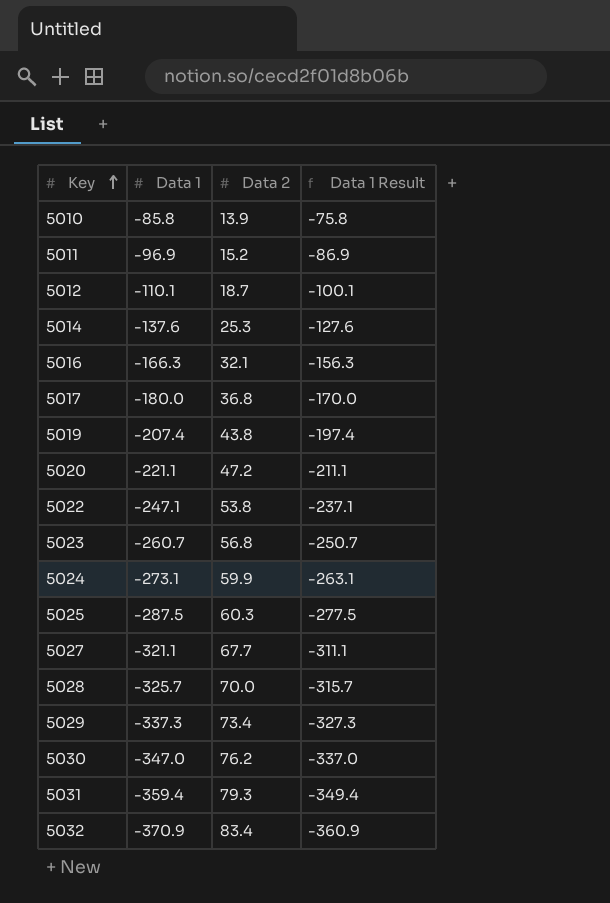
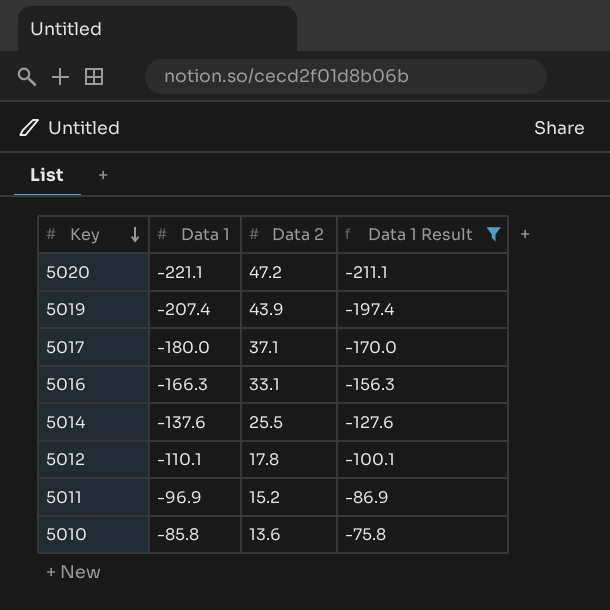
filter: none -> Data 1 Result >= -211.1
row order: Key ascending -> Key descending
5019 | Data 2: 43.8 -> 43.9
5017 | Data 2: 36.8 -> 37.1
5016 | Data 2: 32.1 -> 33.1
5014 | Data 2: 25.3 -> 25.5
5012 | Data 2: 18.7 -> 17.8
5010 | Data 2: 13.9 -> 13.6

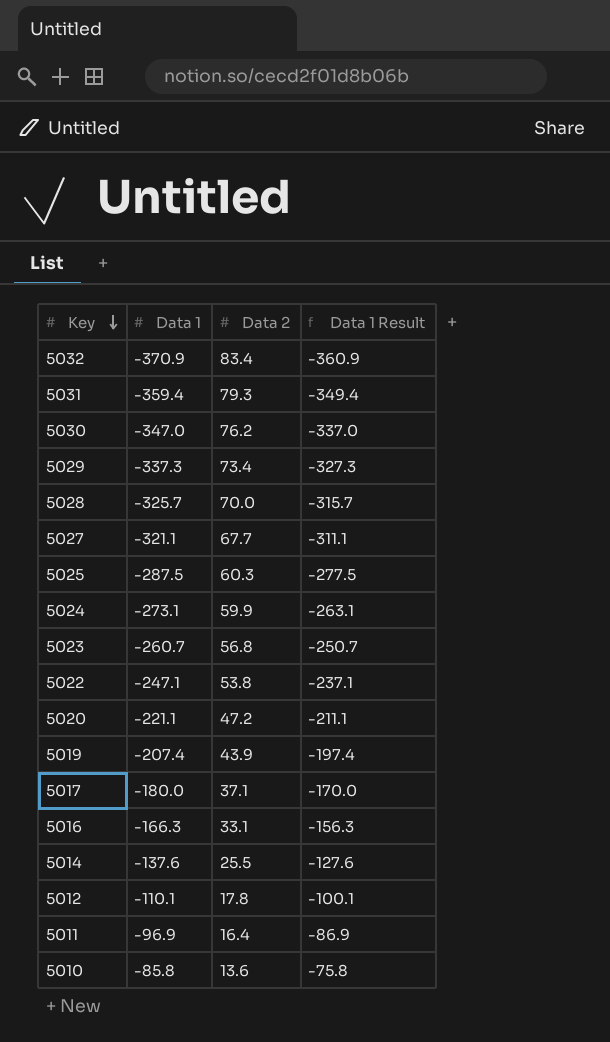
filter: Data 1 Result >= -211.1 -> none
5011 | Data 2: 15.2 -> 16.4

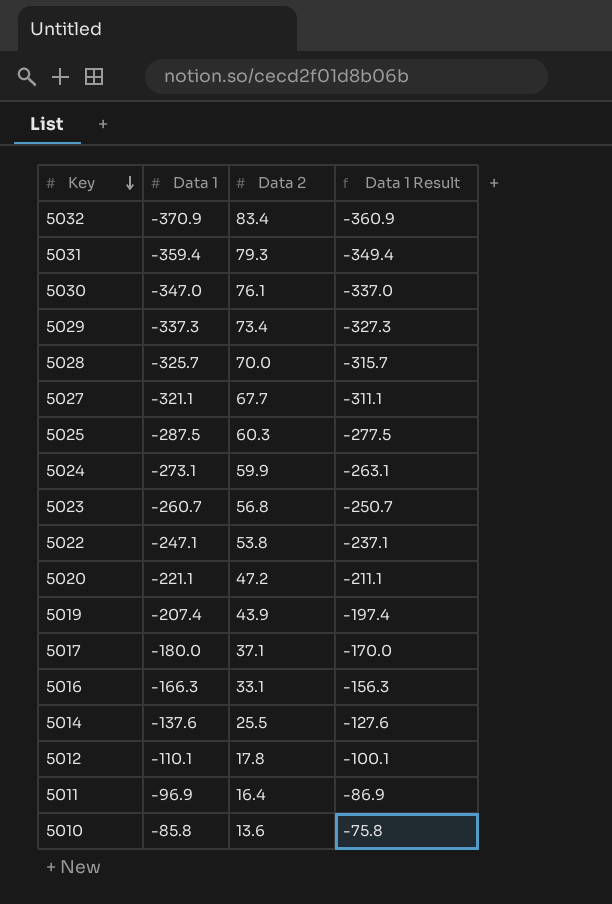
5030 | Data 2: 76.2 -> 76.1

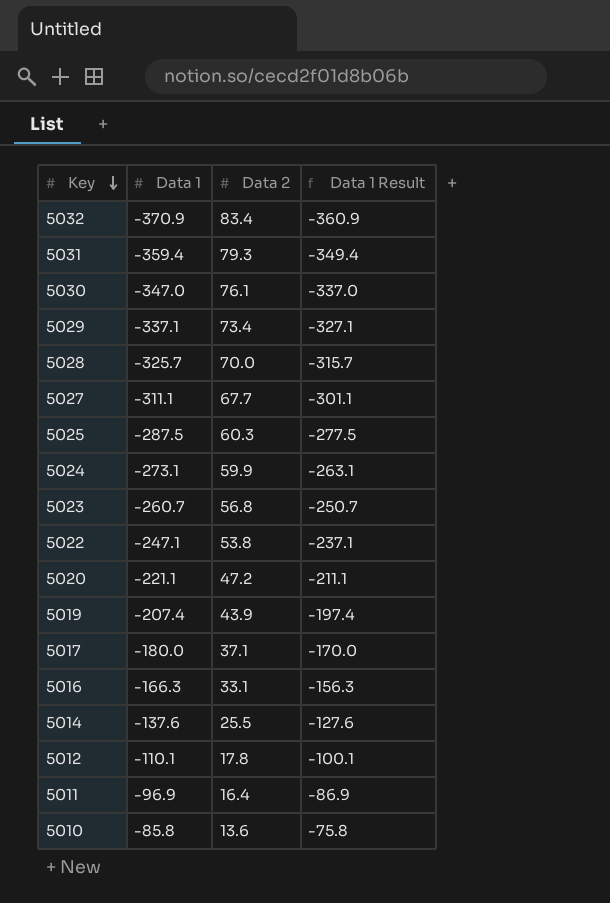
5029 | Data 1: -337.3 -> -337.1
5029 | Data 1 Result: -327.3 -> -327.1
5027 | Data 1: -321.1 -> -311.1
5027 | Data 1 Result: -311.1 -> -301.1

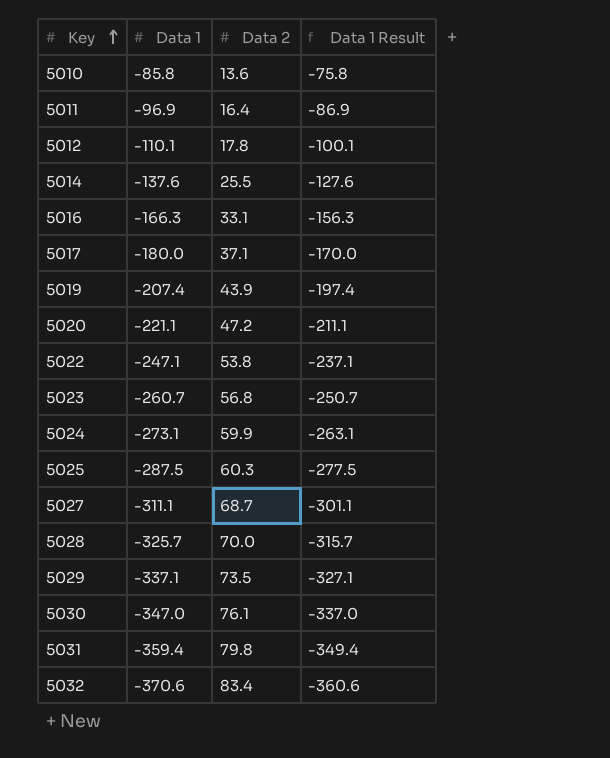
row order: Key descending -> Key ascending
5027 | Data 2: 67.7 -> 68.7
5029 | Data 2: 73.4 -> 73.5
5031 | Data 2: 79.3 -> 79.8
5032 | Data 1: -370.9 -> -370.6
5032 | Data 1 Result: -360.9 -> -360.6

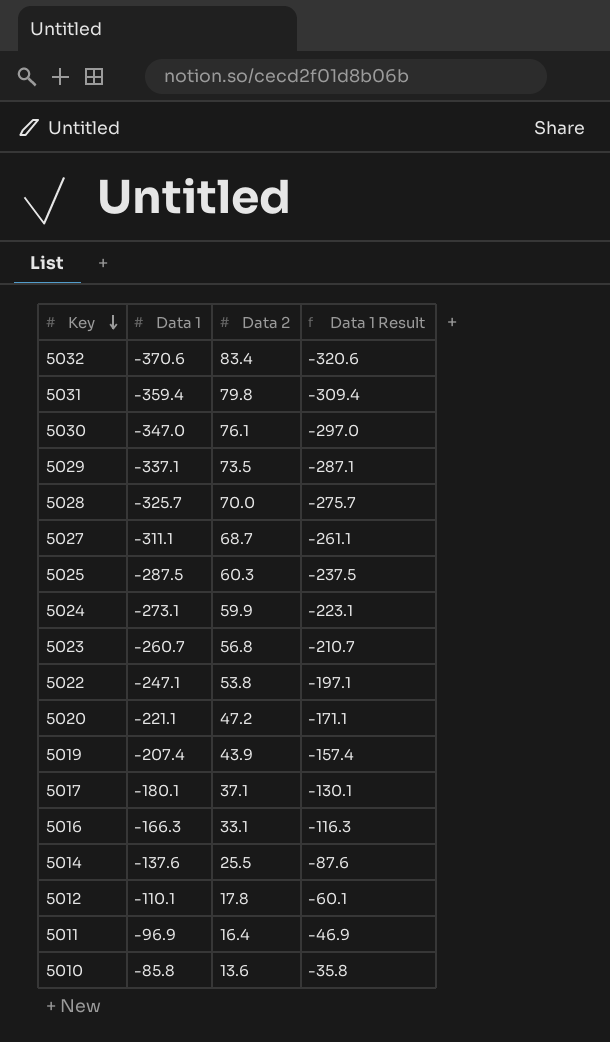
row order: Key ascending -> Key descending
column Data 1 Result | formula: [Data 1] + 10 -> [Data 1] + 50
5017 | Data 1: -180.0 -> -180.1

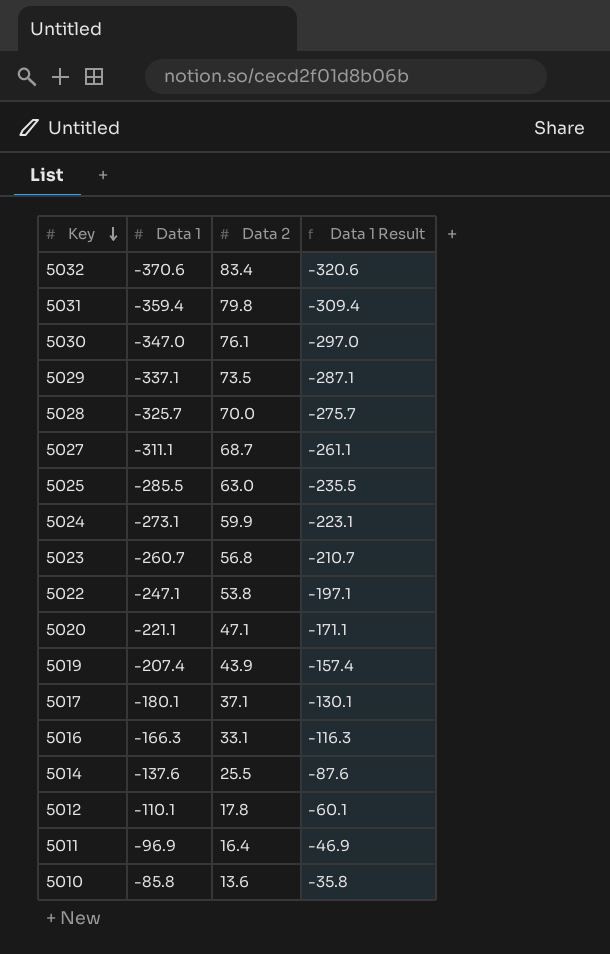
5025 | Data 1: -287.5 -> -285.5
5025 | Data 2: 60.3 -> 63.0
5025 | Data 1 Result: -237.5 -> -235.5
5020 | Data 2: 47.2 -> 47.1

